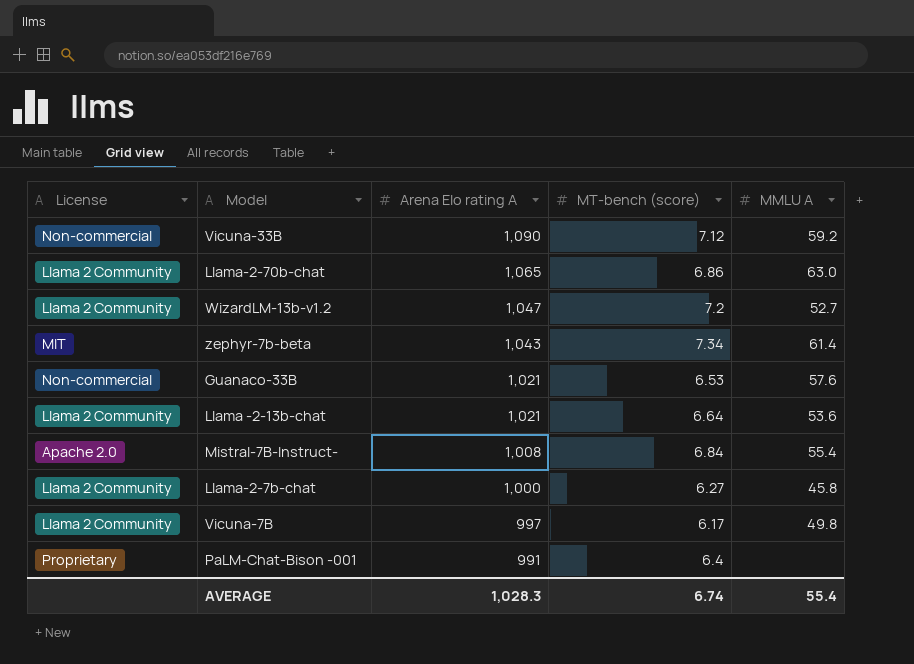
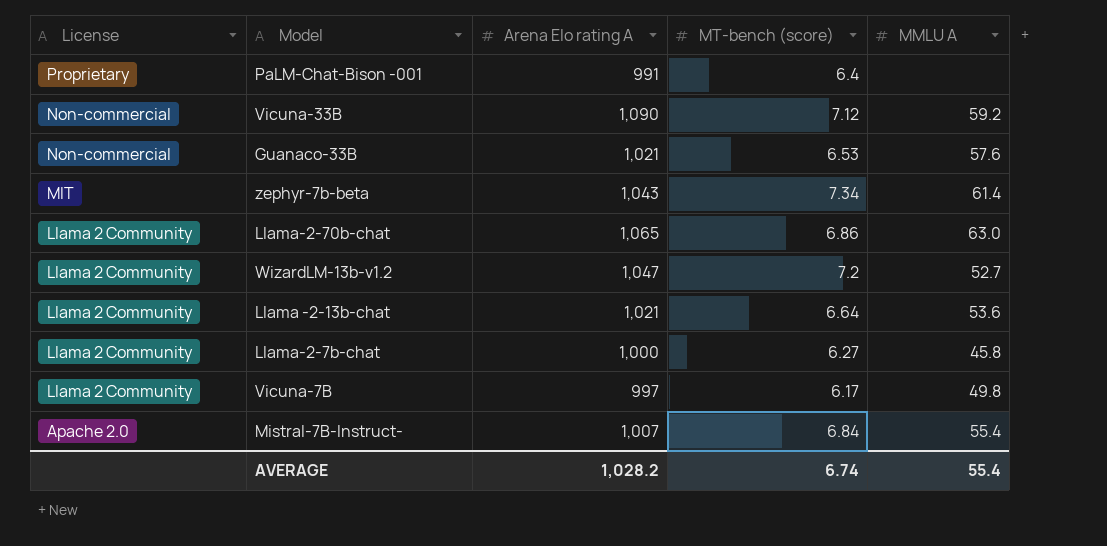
row order: Arena Elo rating A descending -> License descending
Mistral-7B-Instruct- | Arena Elo rating A: 1,008 -> 1,007
AVERAGE | Arena Elo rating A: 1,028.3 -> 1,028.2

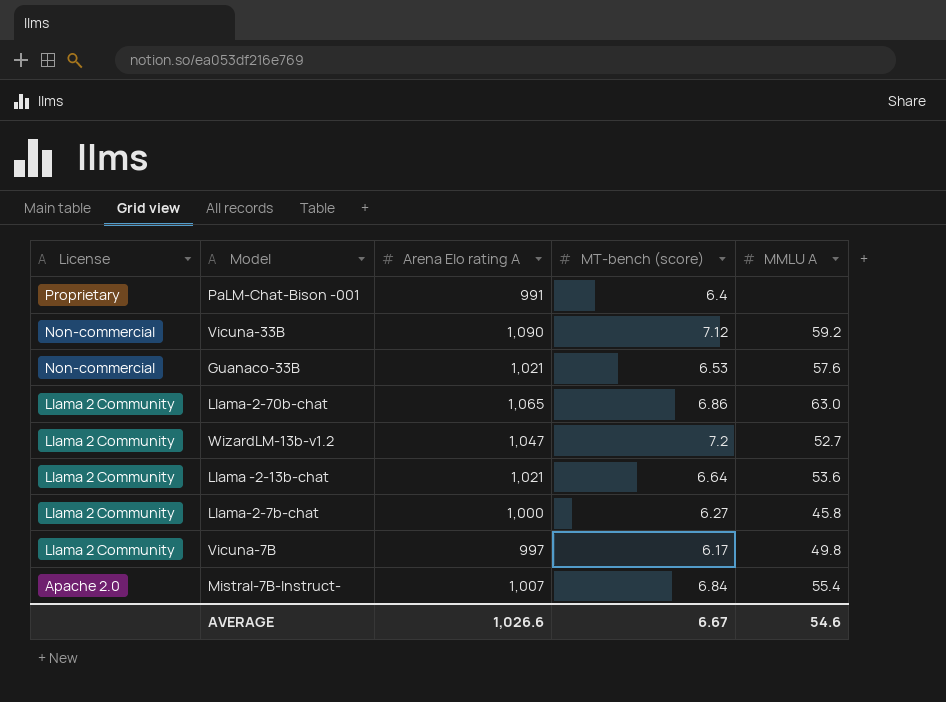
row zephyr-7b-beta: MIT | 1,043 | 7.34 | 61.4 -> none
AVERAGE | Arena Elo rating A: 1,028.2 -> 1,026.6
AVERAGE | MT-bench (score): 6.74 -> 6.67
AVERAGE | MMLU A: 55.4 -> 54.6

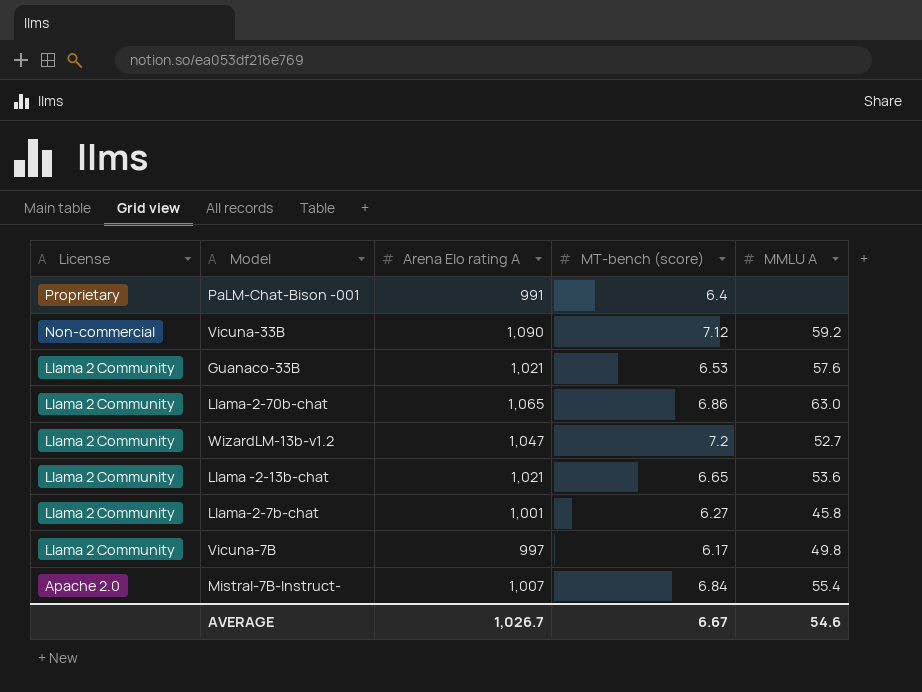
Guanaco-33B | License: Non-commercial -> Llama 2 Community
Llama -2-13b-chat | MT-bench (score): 6.64 -> 6.65
Llama-2-7b-chat | Arena Elo rating A: 1,000 -> 1,001
AVERAGE | Arena Elo rating A: 1,026.6 -> 1,026.7

